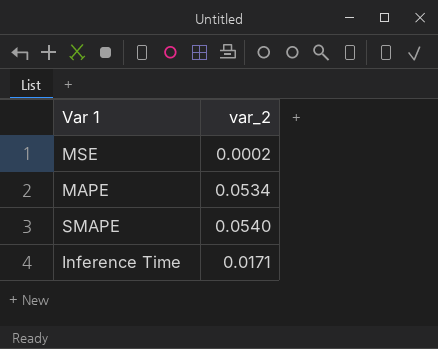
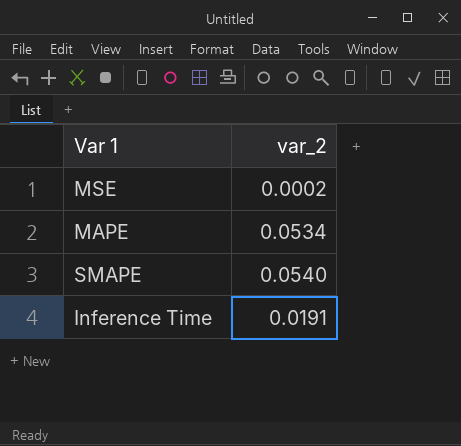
Inference Time | var_2: 0.0171 -> 0.0191

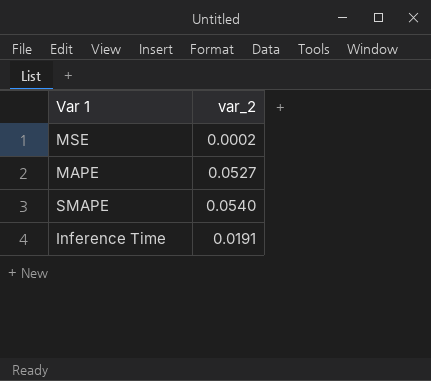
MAPE | var_2: 0.0534 -> 0.0527

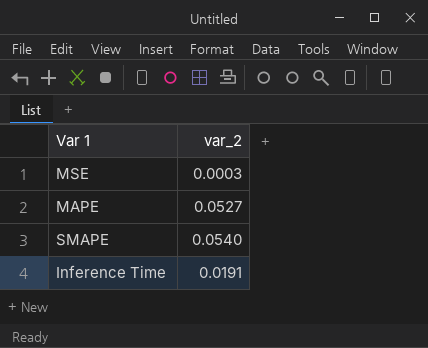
MSE | var_2: 0.0002 -> 0.0003

